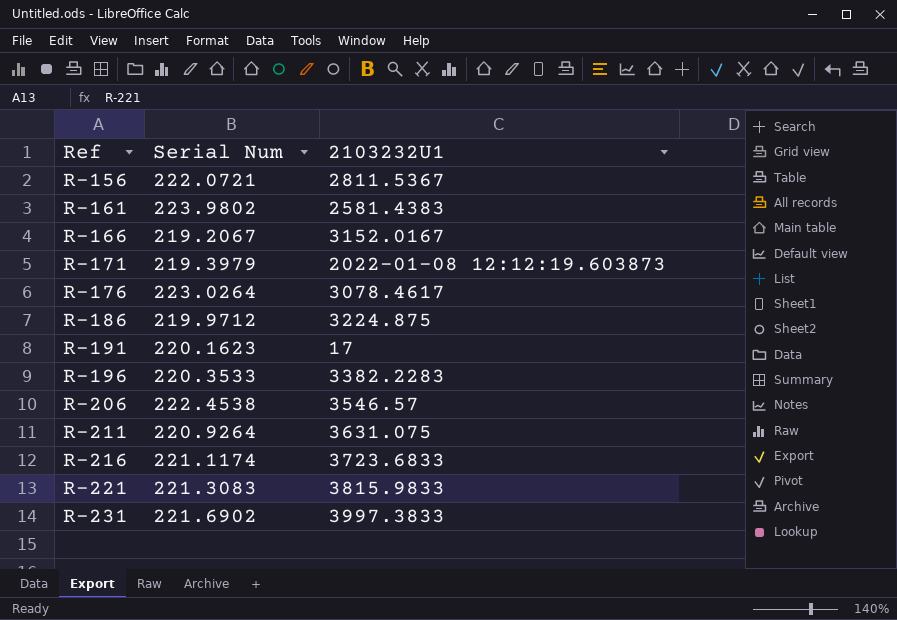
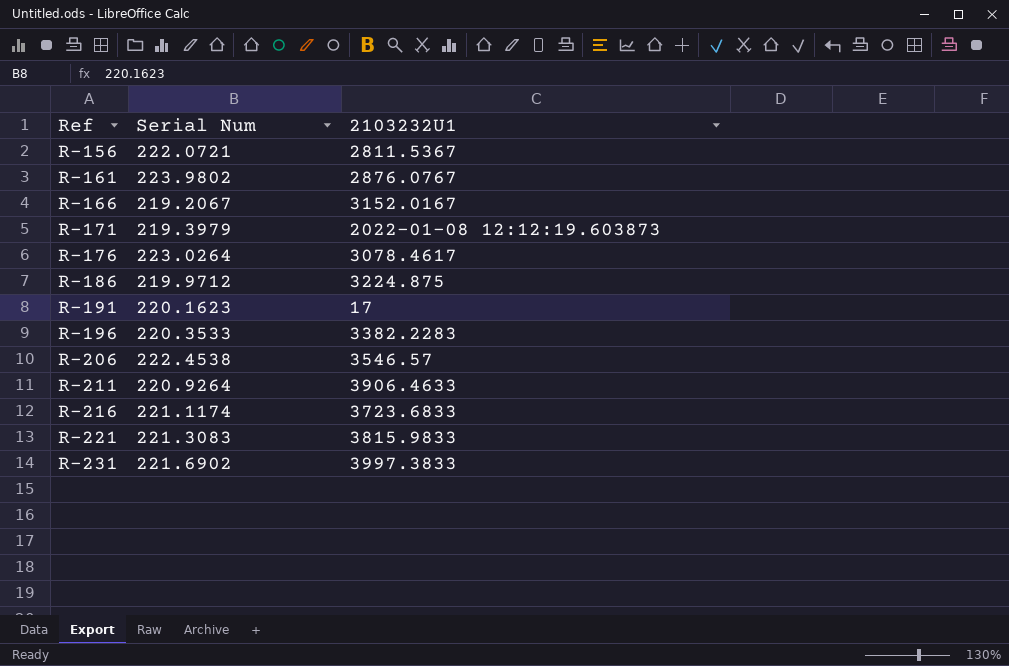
R-161 | 2103232U1: 2581.4383 -> 2876.0767
R-211 | 2103232U1: 3631.075 -> 3906.4633

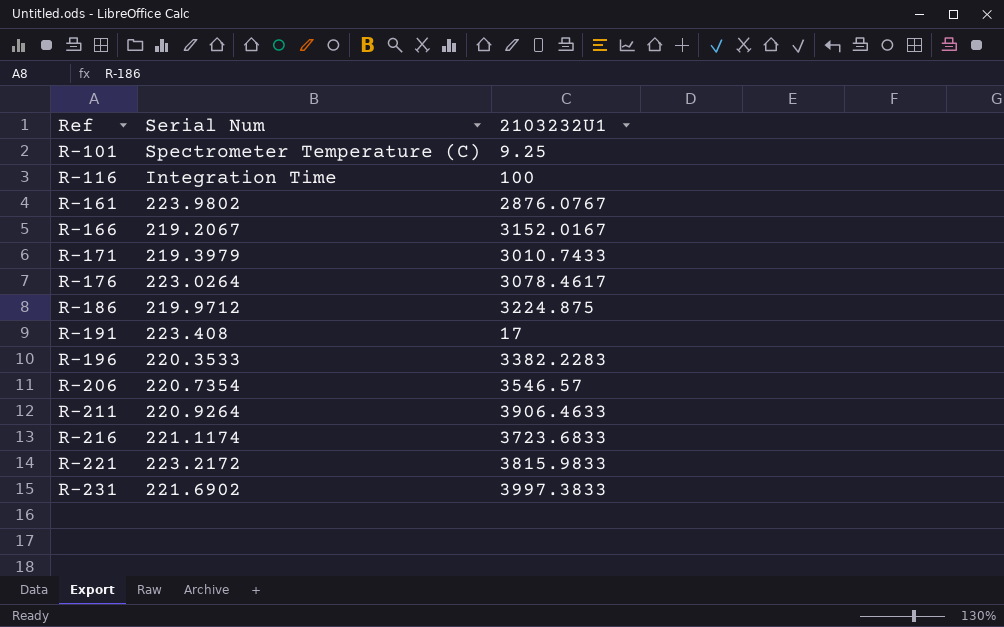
row R-156: 222.0721 | 2811.5367 -> none
row R-101: none -> Spectrometer Temperature (C) | 9.25
row R-116: none -> Integration Time | 100
R-171 | 2103232U1: 2022-01-08 12:12:19.603873 -> 3010.7433
R-191 | Serial Num: 220.1623 -> 223.408
R-206 | Serial Num: 222.4538 -> 220.7354
R-221 | Serial Num: 221.3083 -> 223.2172

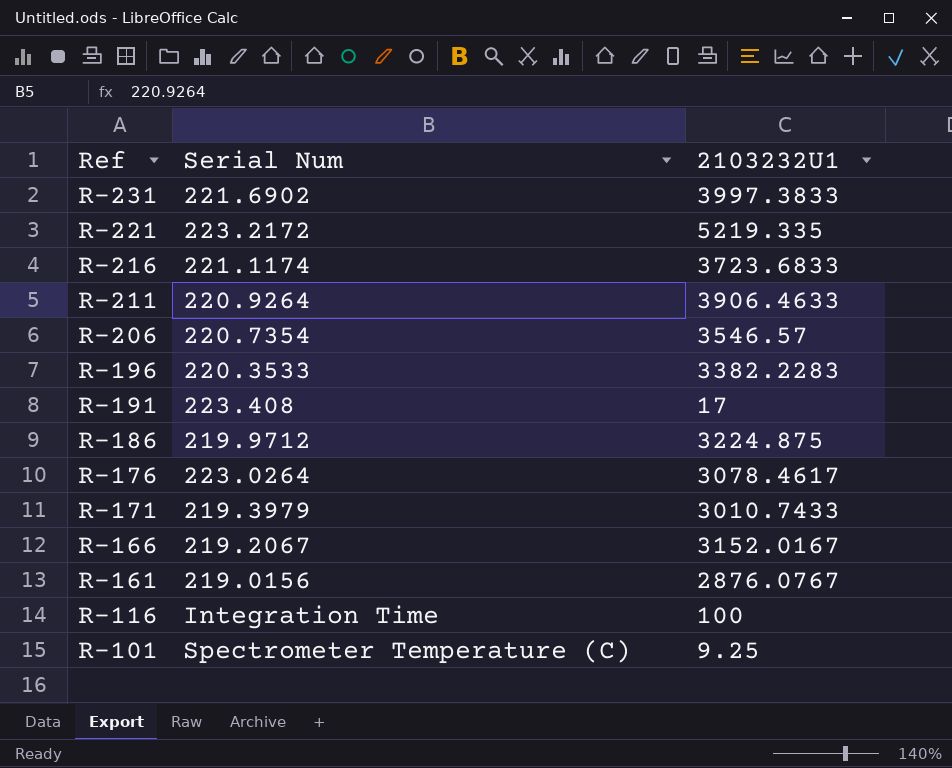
row order: Ref ascending -> Ref descending
R-221 | 2103232U1: 3815.9833 -> 5219.335
R-161 | Serial Num: 223.9802 -> 219.0156

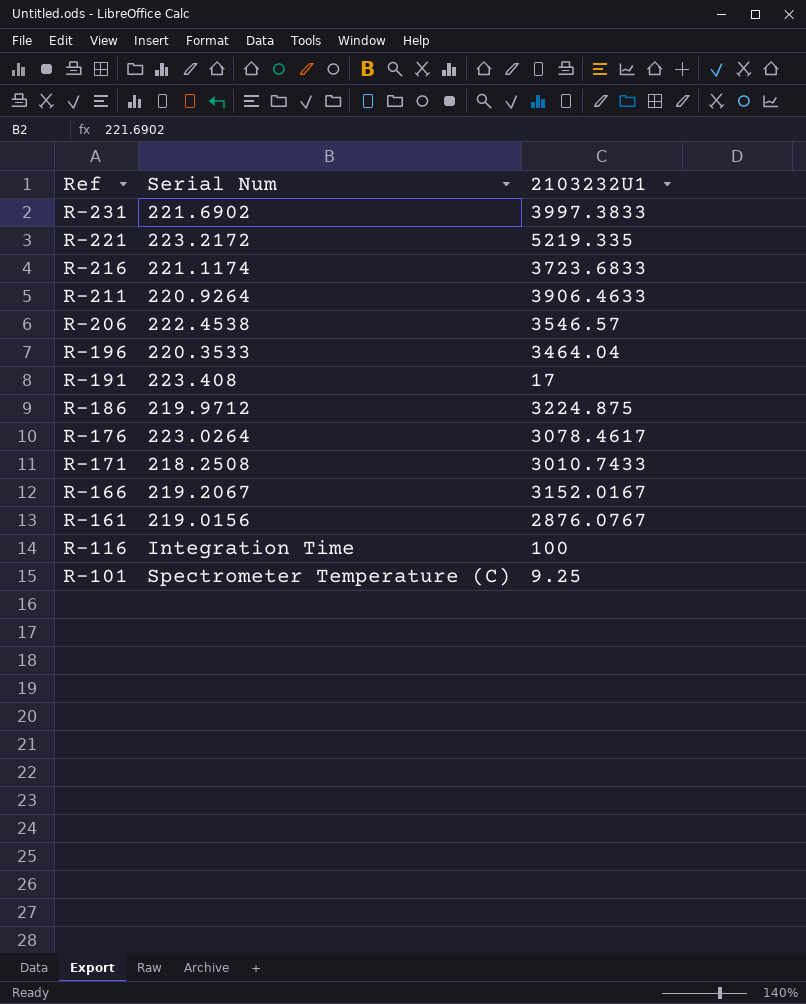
R-206 | Serial Num: 220.7354 -> 222.4538
R-196 | 2103232U1: 3382.2283 -> 3464.04
R-171 | Serial Num: 219.3979 -> 218.2508

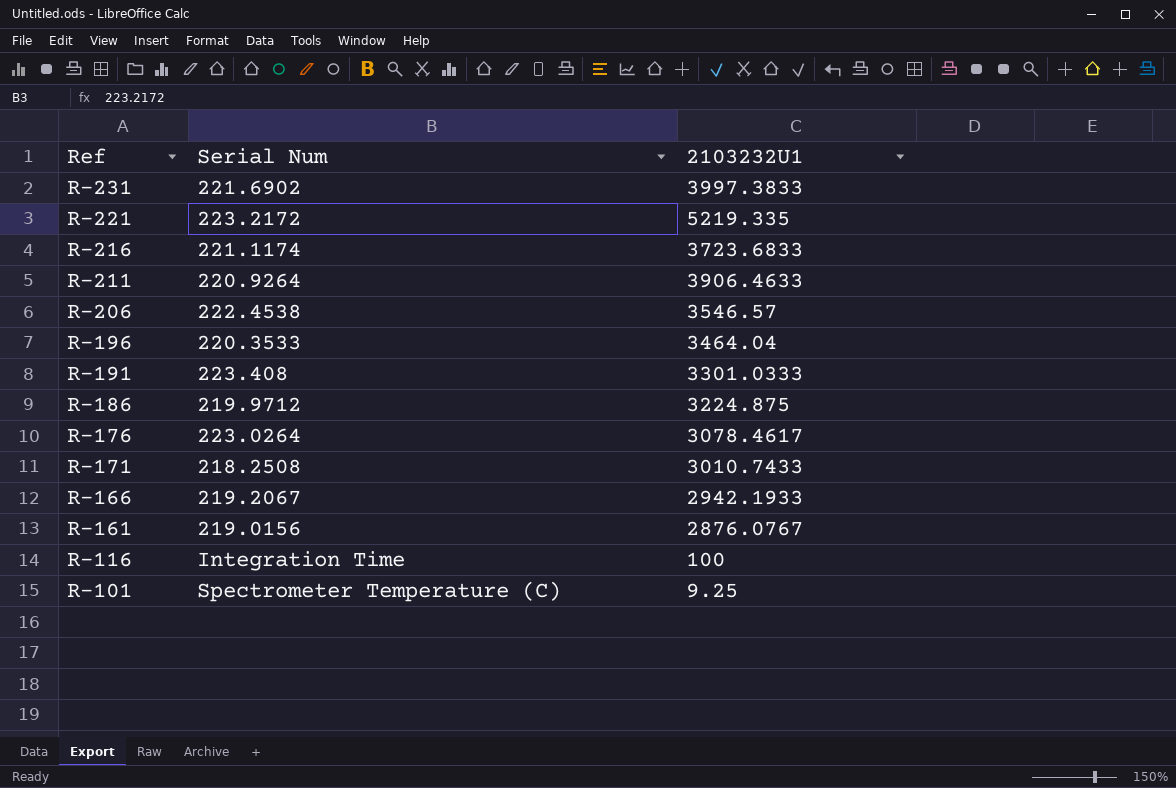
R-191 | 2103232U1: 17 -> 3301.0333
R-166 | 2103232U1: 3152.0167 -> 2942.1933

